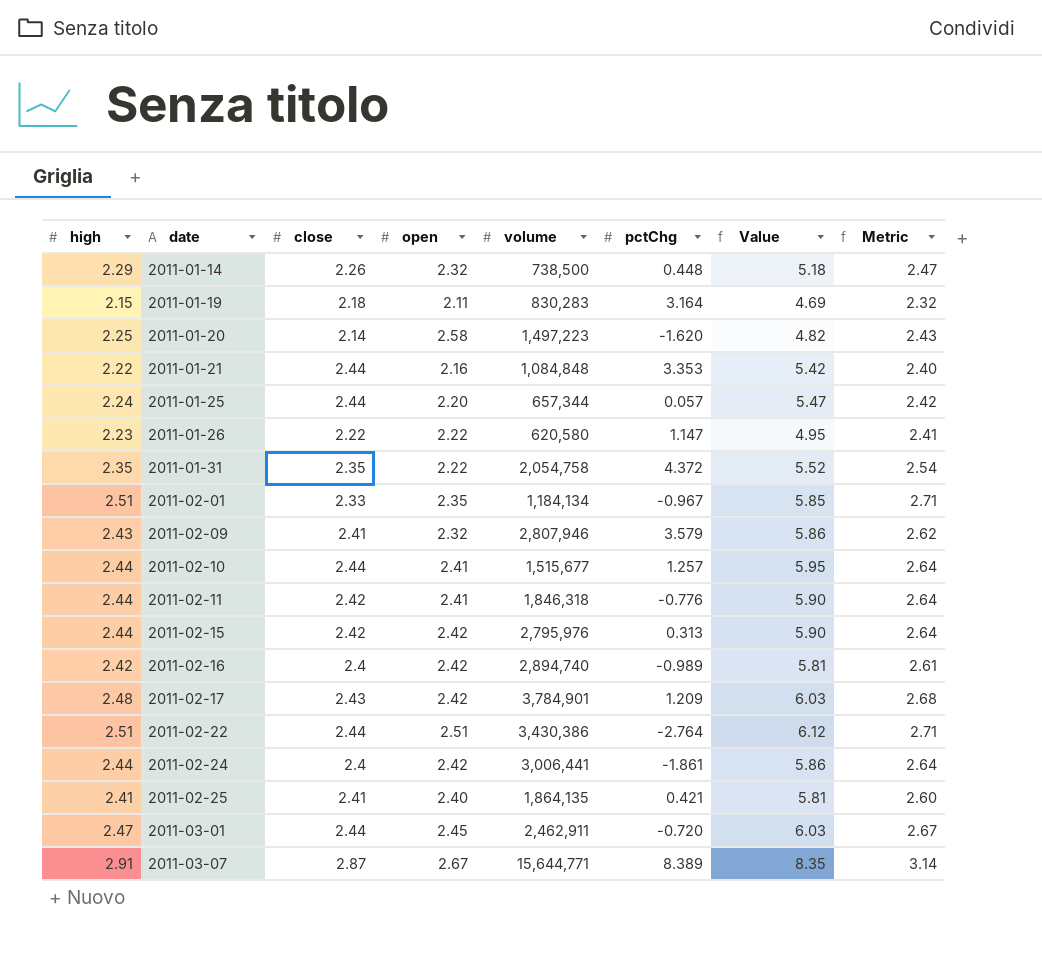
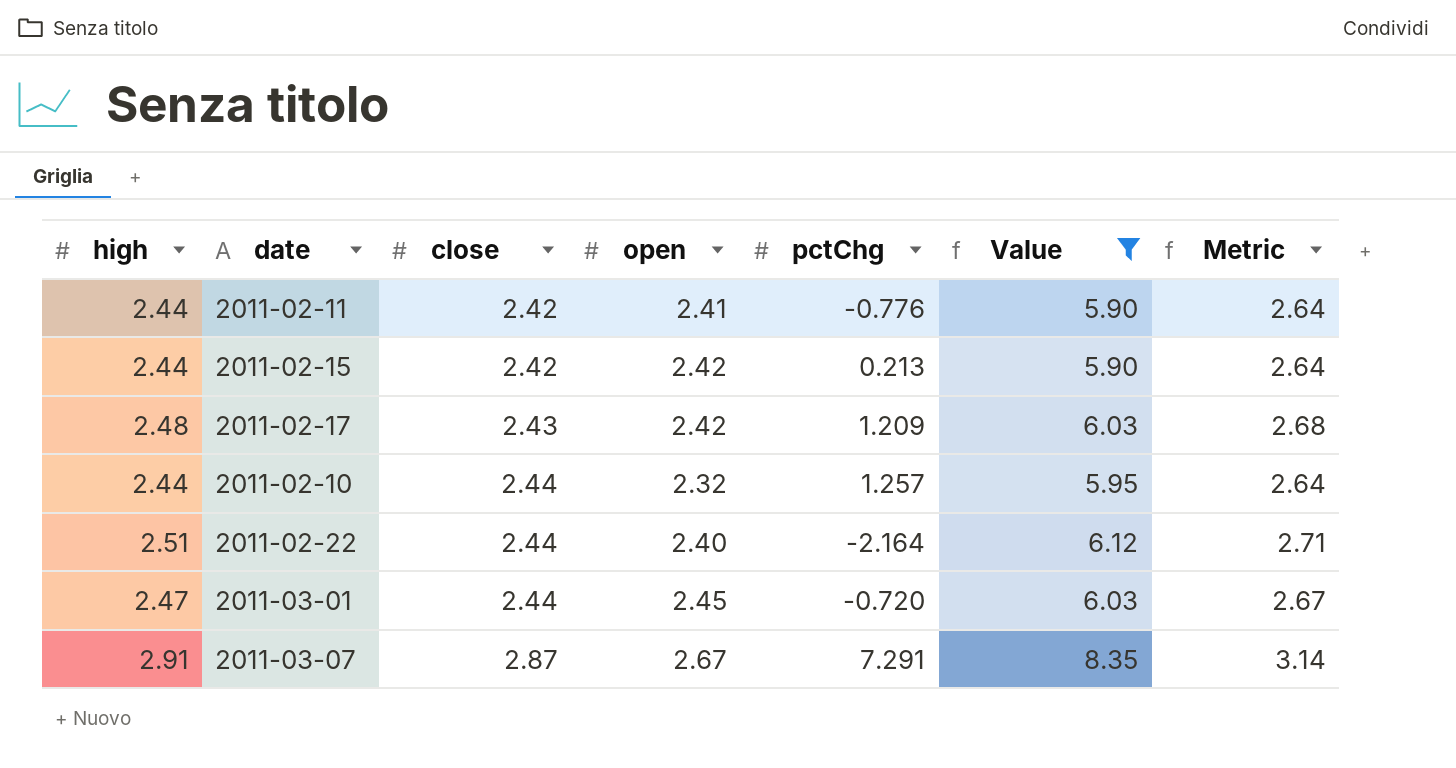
filter: none -> Value >= 5.90
row order: date ascending -> close ascending
column volume | position: 5 -> none
2011-02-15 | pctChg: 0.313 -> 0.213
2011-02-10 | open: 2.41 -> 2.32
2011-02-22 | open: 2.51 -> 2.40
2011-02-22 | pctChg: -2.764 -> -2.164
2011-03-07 | pctChg: 8.389 -> 7.291

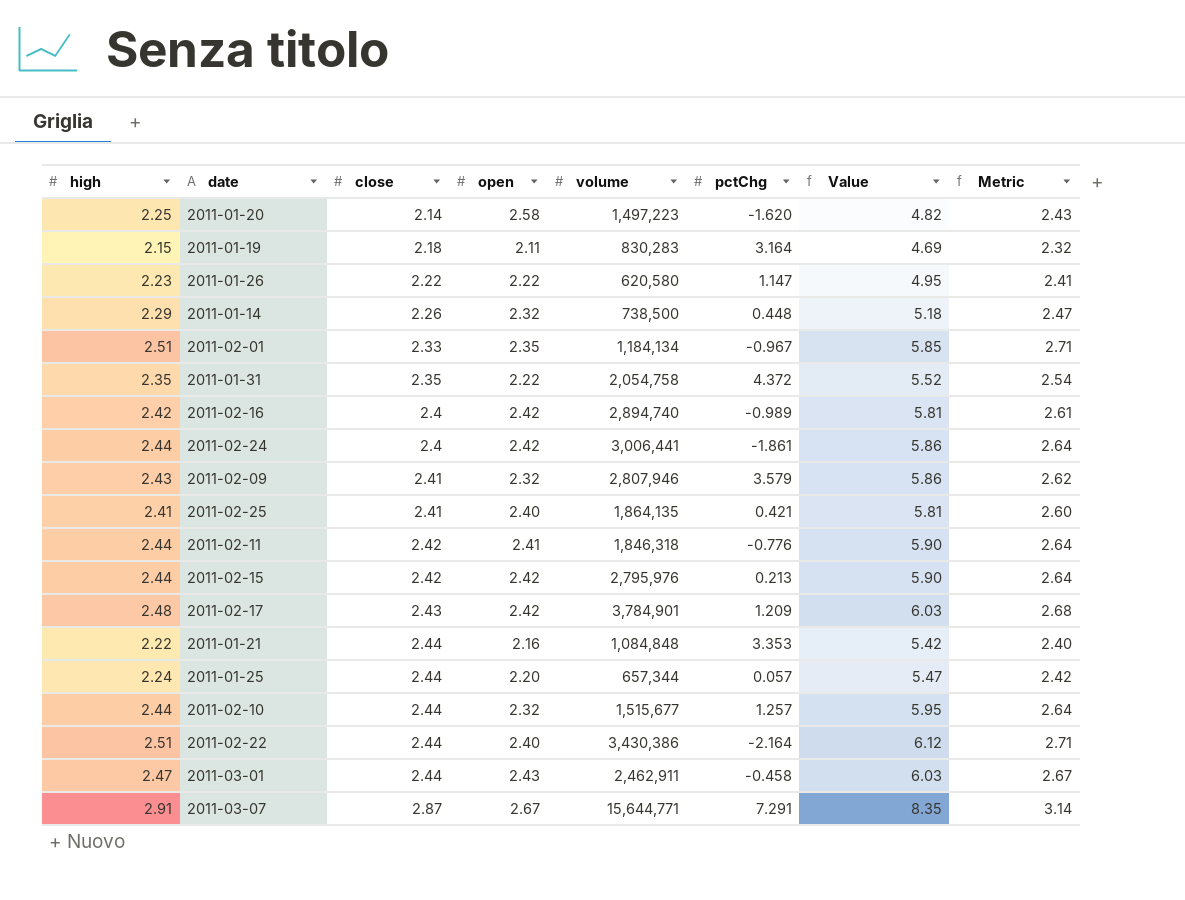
filter: Value >= 5.90 -> none
column volume | position: none -> 5
2011-03-01 | open: 2.45 -> 2.43
2011-03-01 | pctChg: -0.720 -> -0.458

